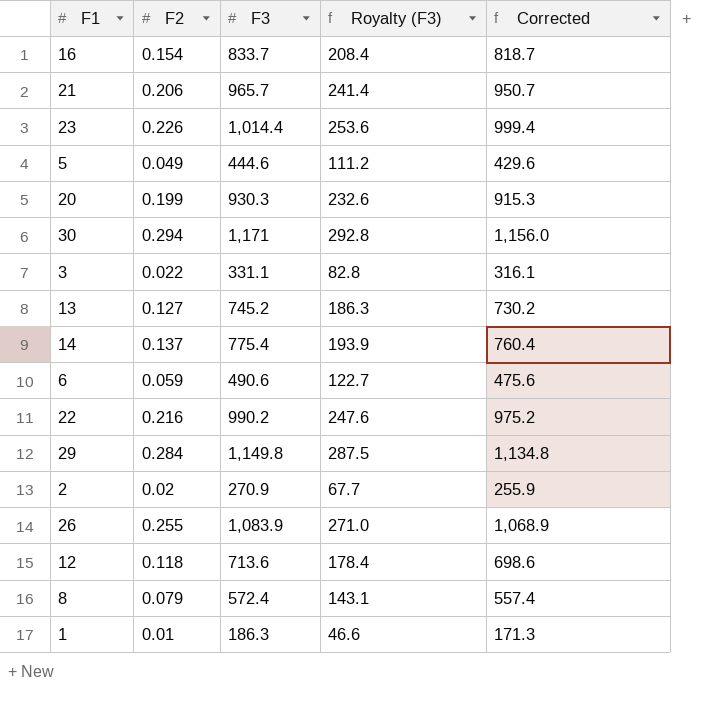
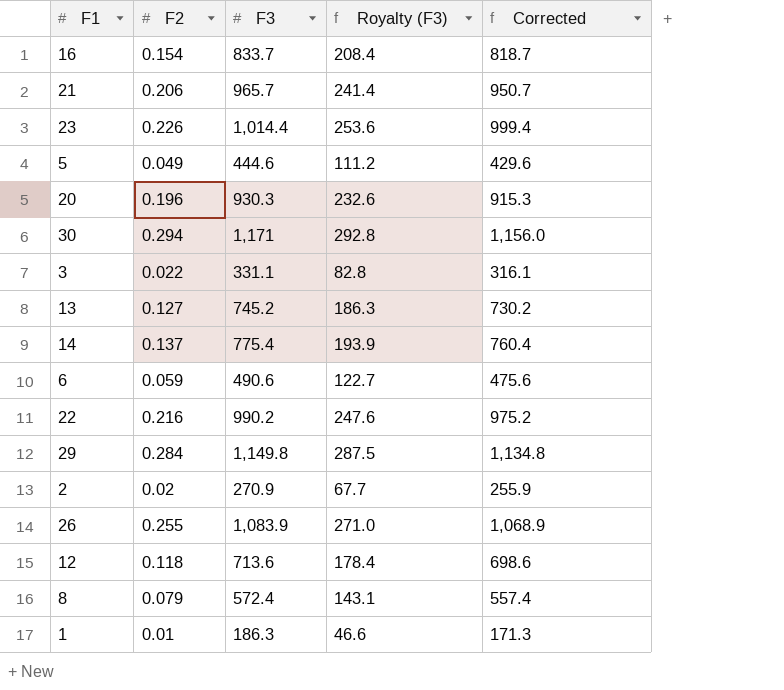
20 | F2: 0.199 -> 0.196

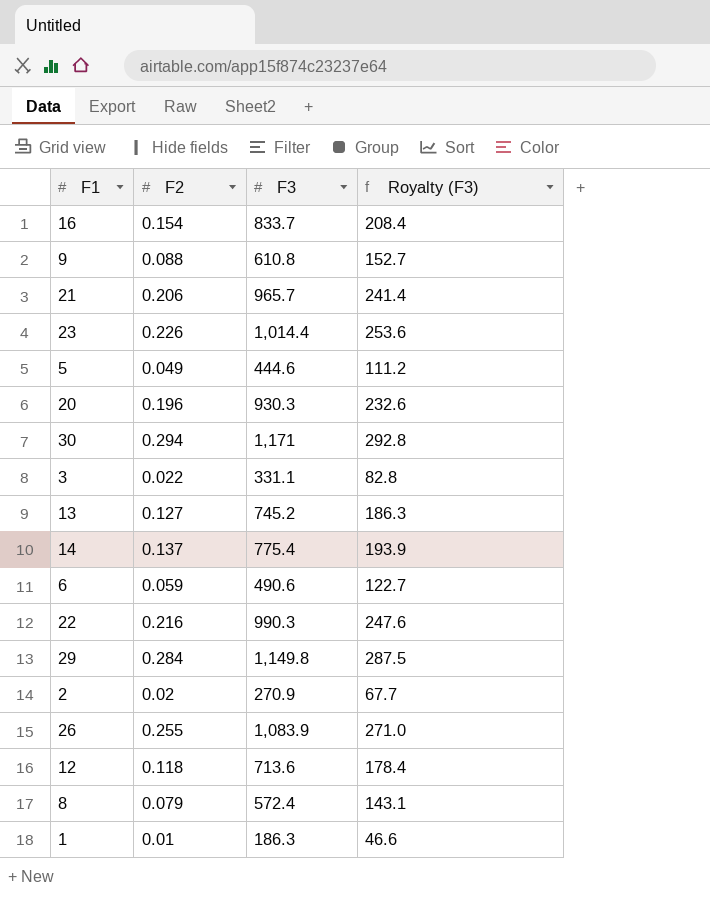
column Corrected | formula: [F3] - 15 -> none
row 9: none -> 0.088 | 610.8 | 152.7
22 | F3: 990.2 -> 990.3

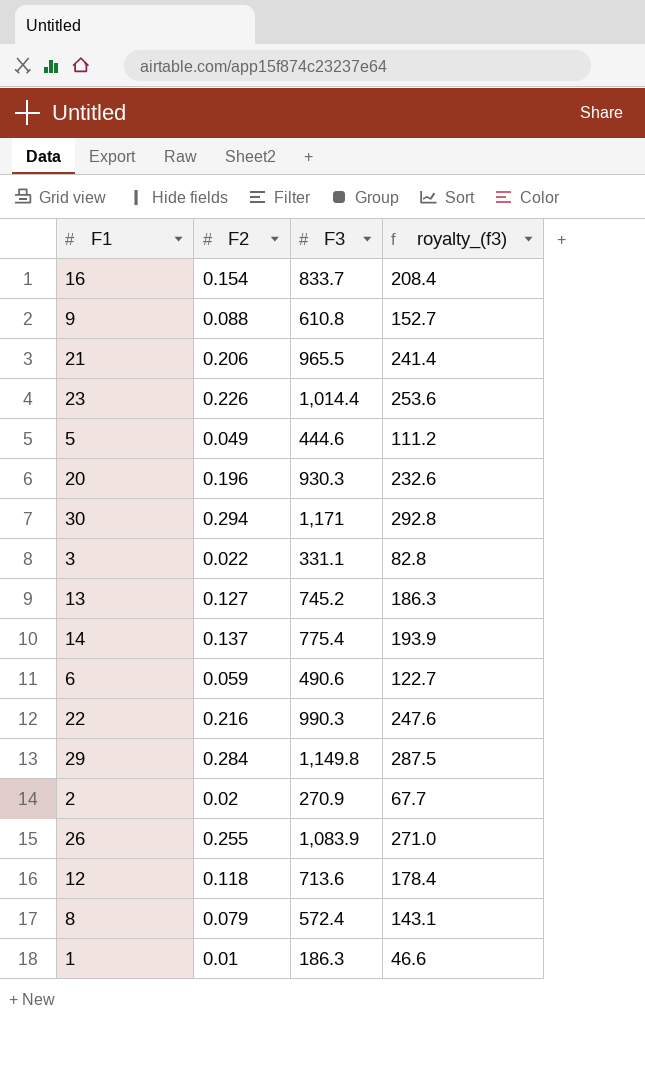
column name: Royalty (F3) -> royalty_(f3)
21 | F3: 965.7 -> 965.5

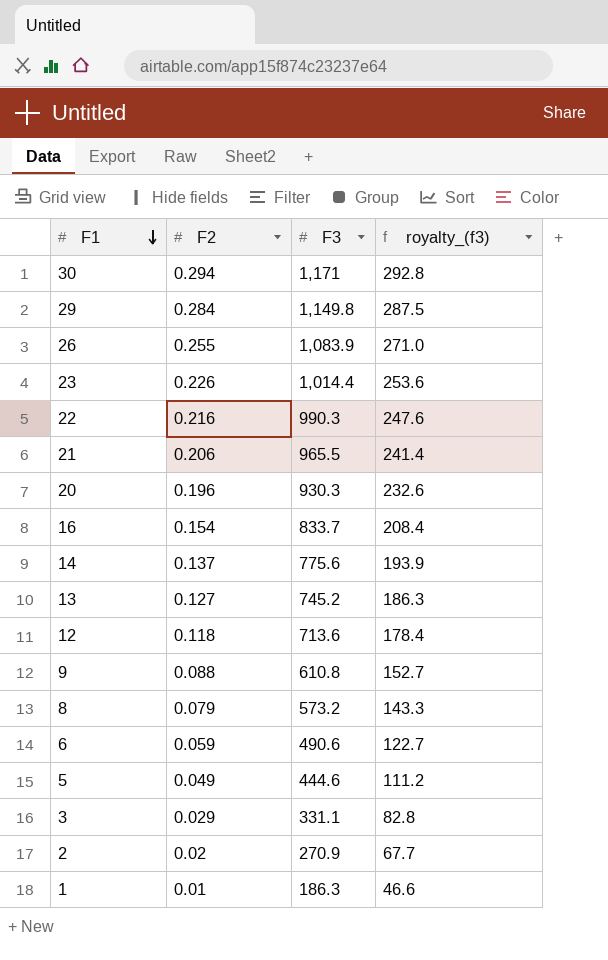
row order: none -> F1 descending
14 | F3: 775.4 -> 775.6
8 | F3: 572.4 -> 573.2
8 | royalty_(f3): 143.1 -> 143.3
3 | F2: 0.022 -> 0.029

